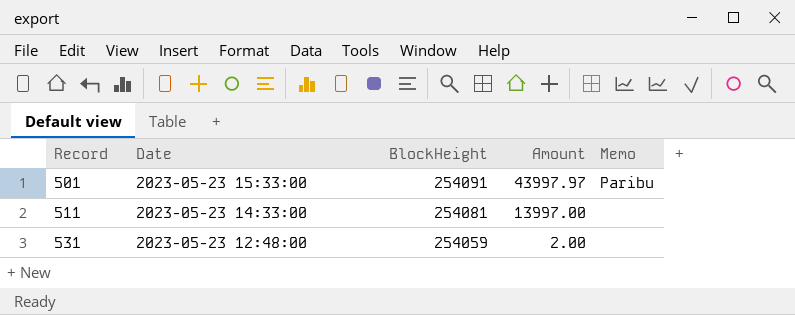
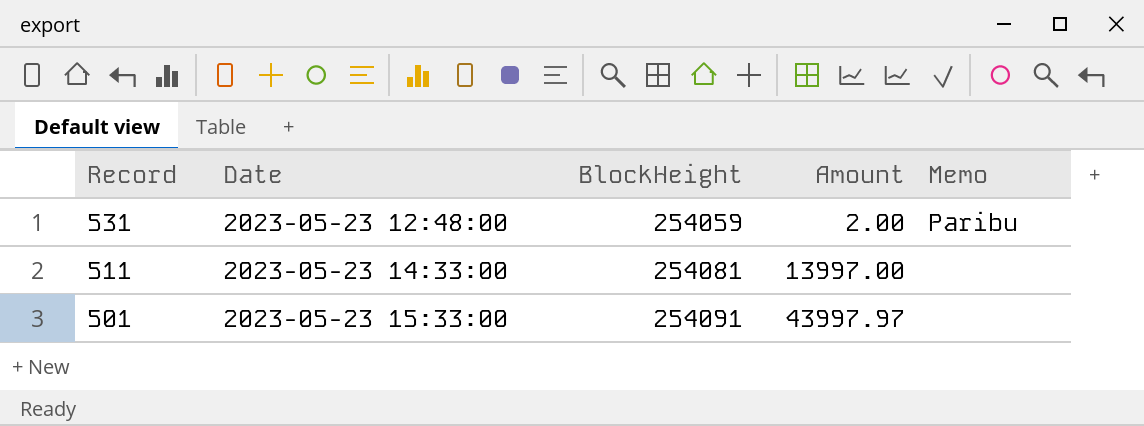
row order: Record ascending -> Record descending
531 | Memo: none -> Paribu
501 | Memo: Paribu -> none

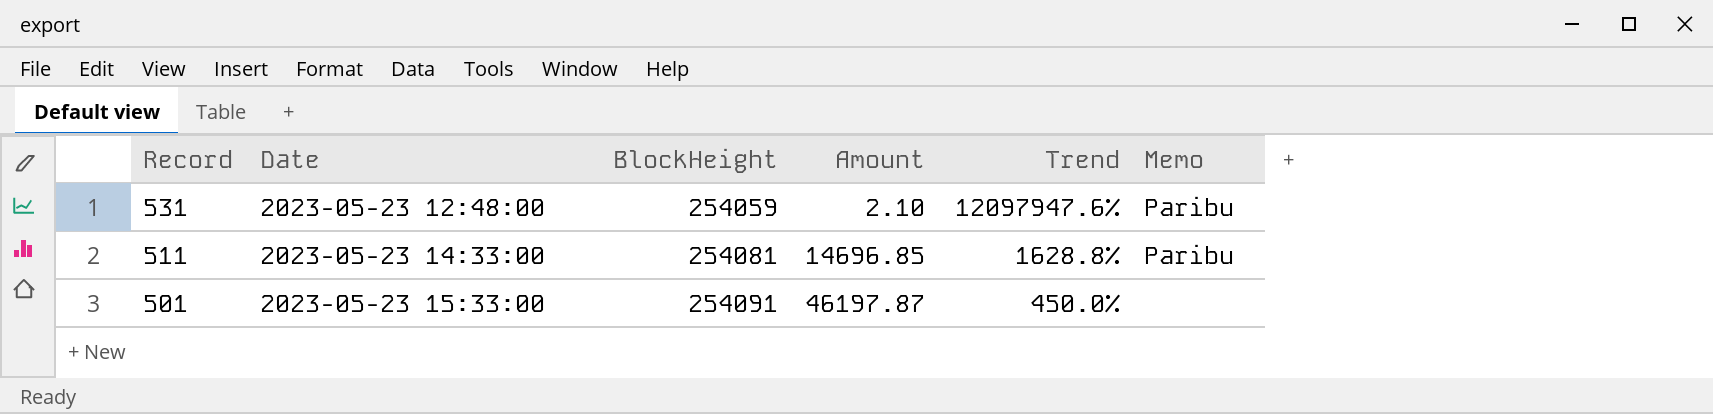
column Trend | formula: none -> ([BlockHeight] - [Amount]) / [Amount]
531 | Amount: 2.00 -> 2.10
511 | Amount: 13997.00 -> 14696.85
511 | Memo: none -> Paribu
501 | Amount: 43997.97 -> 46197.87

